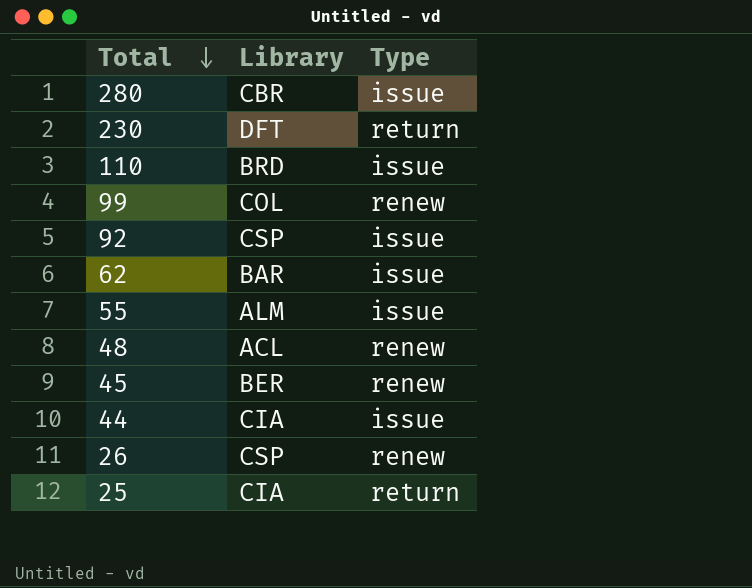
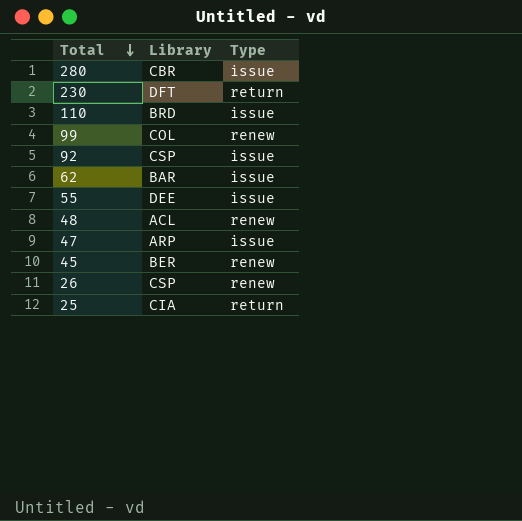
row 44: CIA | issue -> none
55 | Library: ALM -> DEE
row 47: none -> ARP | issue

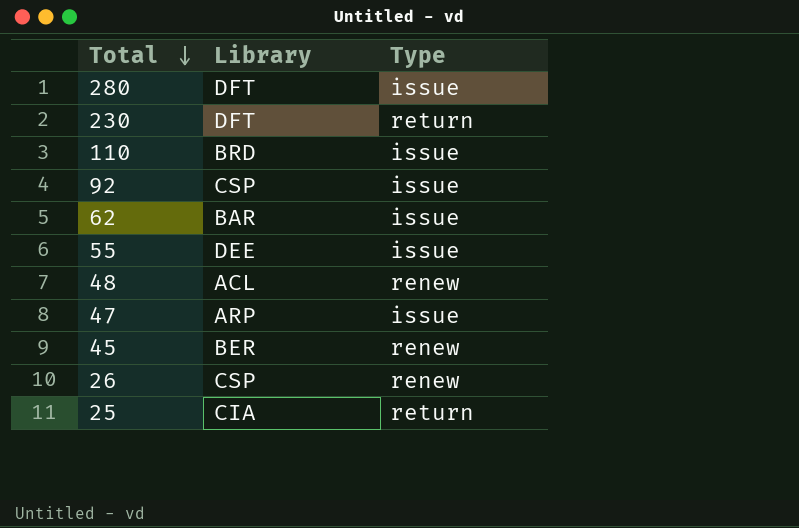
row 99: COL | renew -> none
280 | Library: CBR -> DFT

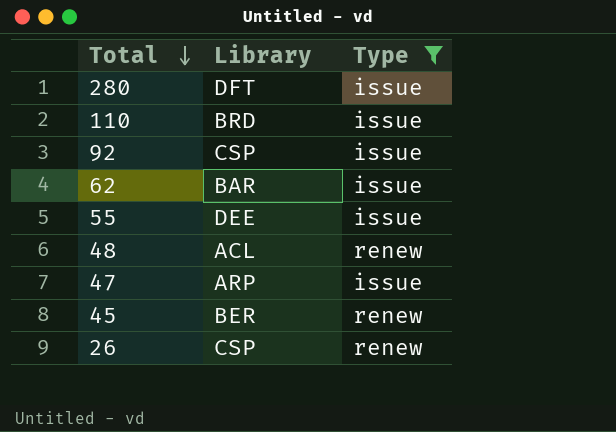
filter: none -> Type != return

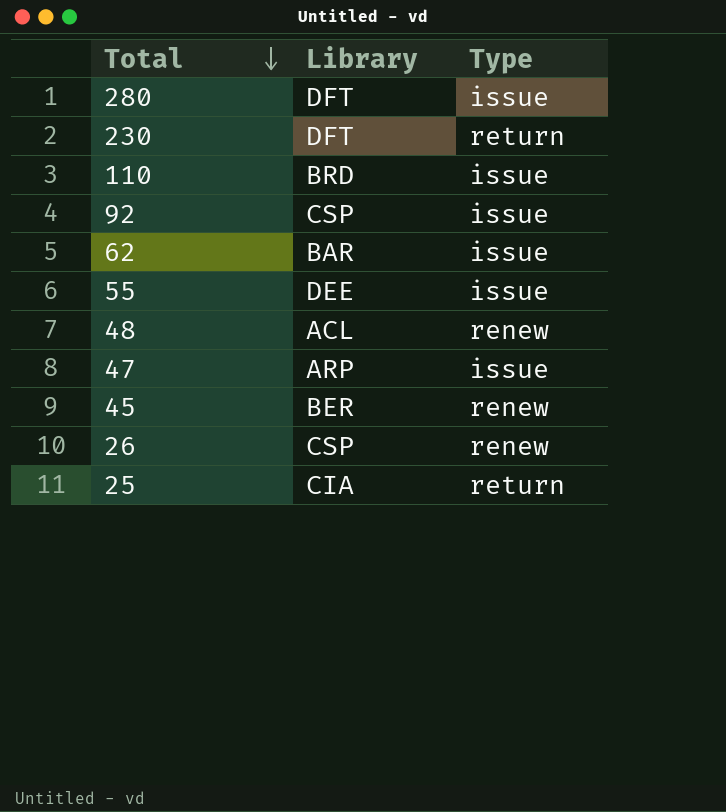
filter: Type != return -> none

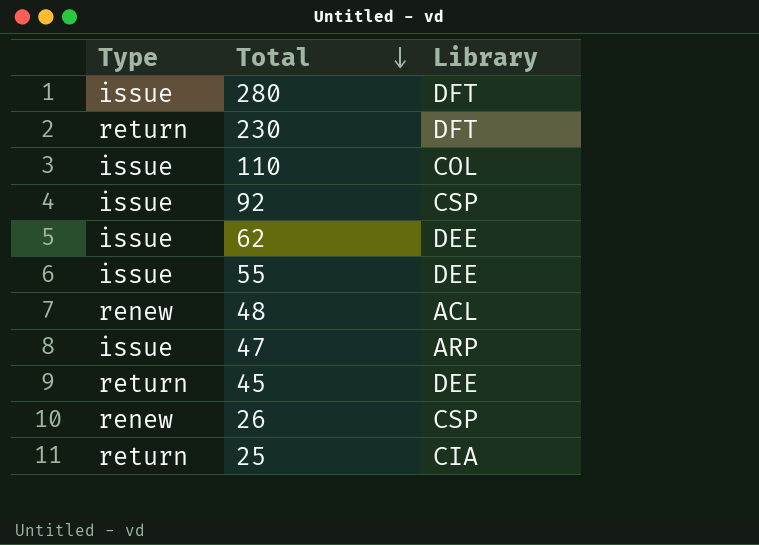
column Type | position: 3 -> 1
110 | Library: BRD -> COL
62 | Library: BAR -> DEE
45 | Type: renew -> return
45 | Library: BER -> DEE

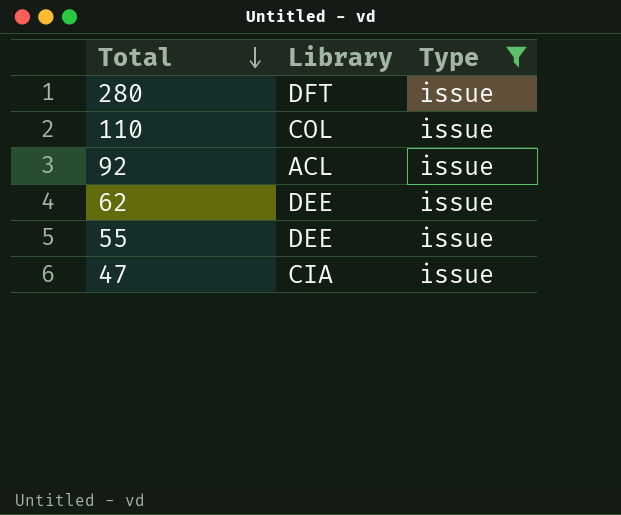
filter: none -> Type = issue
column Type | position: 1 -> 3
92 | Library: CSP -> ACL
47 | Library: ARP -> CIA

